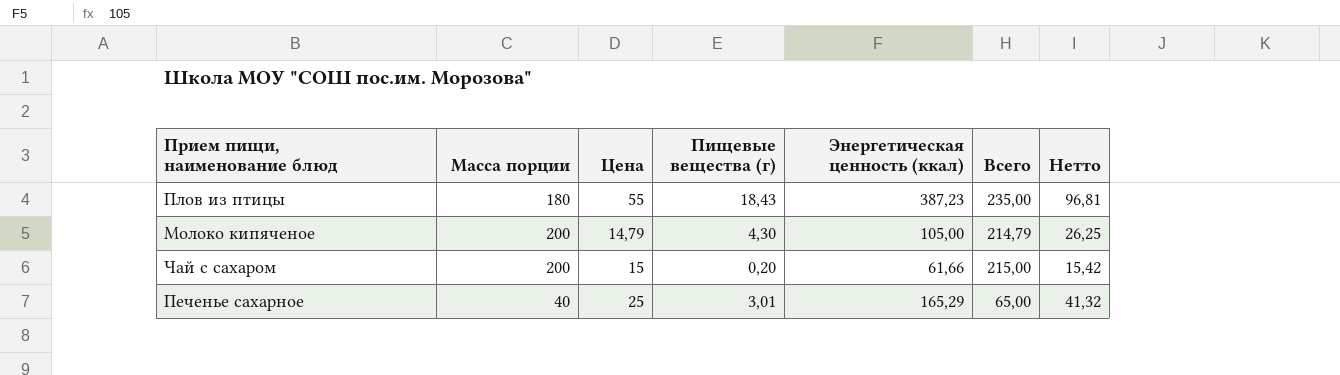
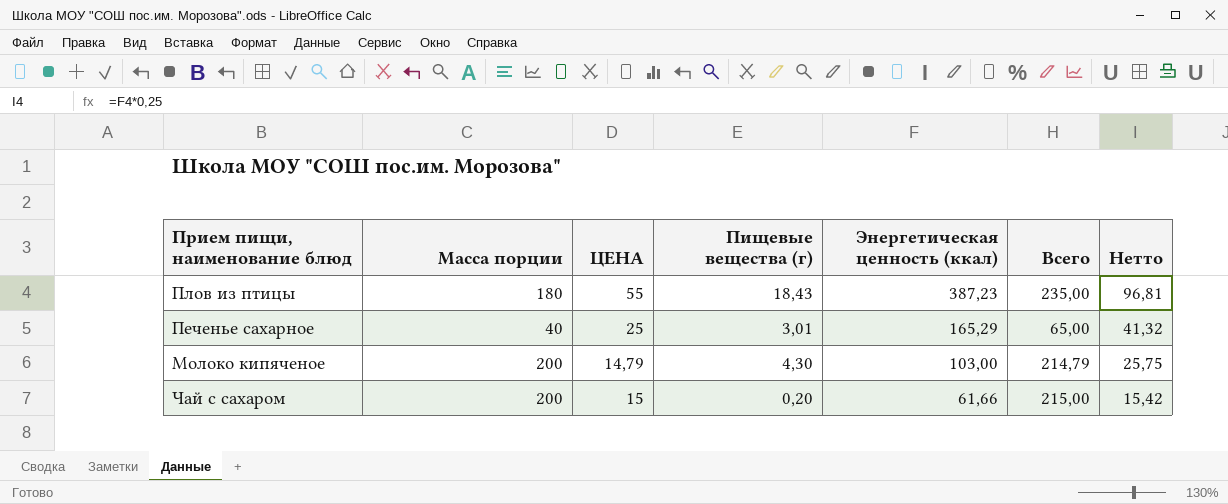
row order: none -> Энергетическая ценность (ккал) descending
column name: Цена -> ЦЕНА
Молоко кипяченое | Энергетическая ценность (ккал): 105,00 -> 103,00
Молоко кипяченое | Нетто: 26,25 -> 25,75

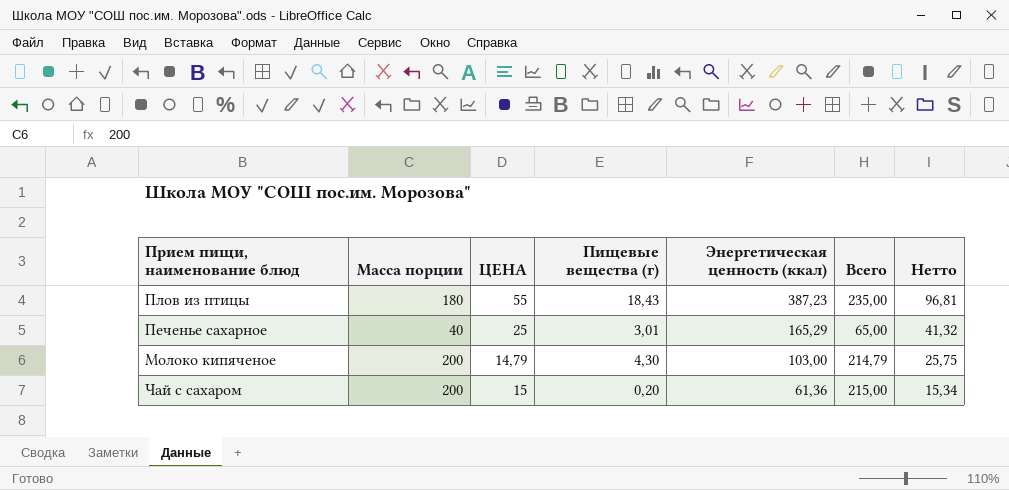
Чай с сахаром | Энергетическая ценность (ккал): 61,66 -> 61,36
Чай с сахаром | Нетто: 15,42 -> 15,34

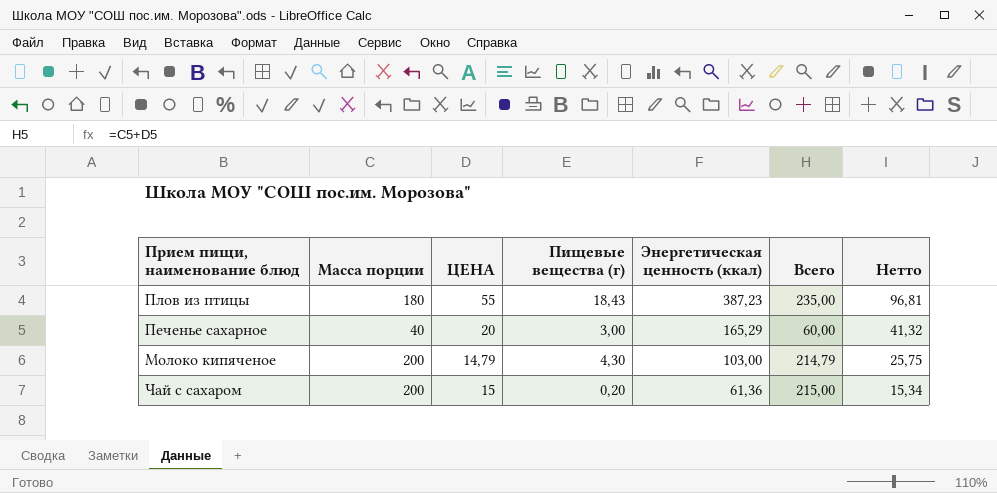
Печенье сахарное | ЦЕНА: 25 -> 20
Печенье сахарное | Пищевые вещества (г): 3,01 -> 3,00
Печенье сахарное | Всего: 65,00 -> 60,00

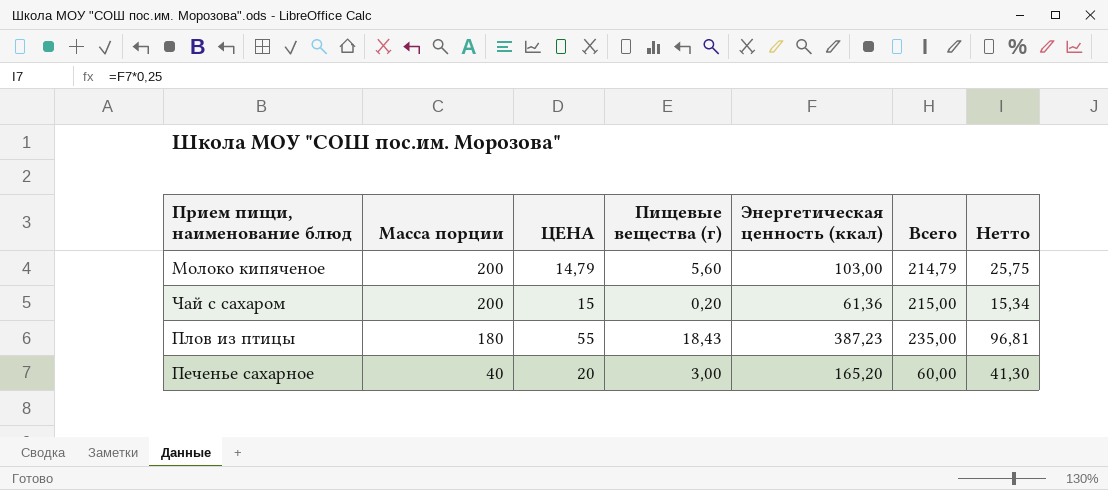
row order: Энергетическая ценность (ккал) descending -> Масса порции descending
Молоко кипяченое | Пищевые вещества (г): 4,30 -> 5,60
Печенье сахарное | Энергетическая ценность (ккал): 165,29 -> 165,20
Печенье сахарное | Нетто: 41,32 -> 41,30

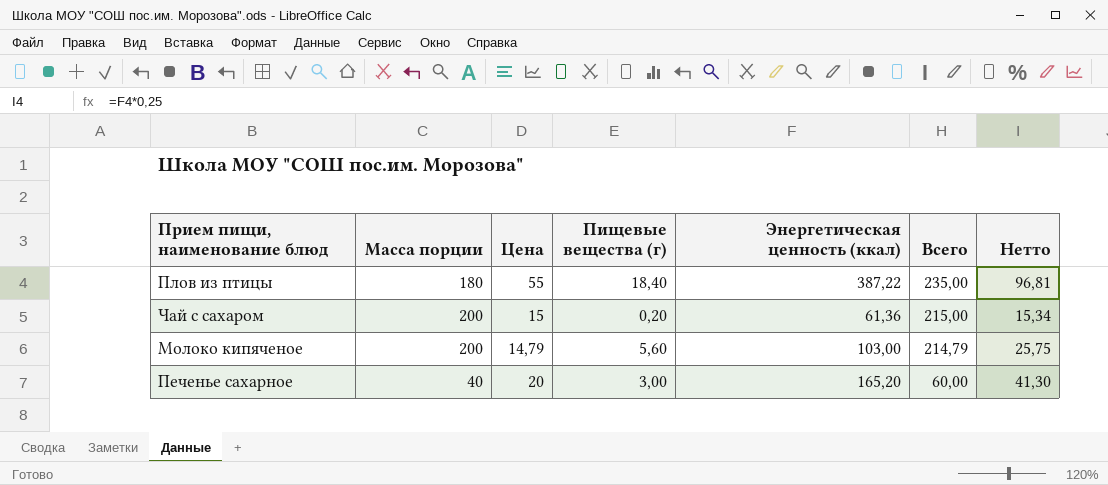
row order: Масса порции descending -> Всего descending
column name: ЦЕНА -> Цена
Плов из птицы | Пищевые вещества (г): 18,43 -> 18,40
Плов из птицы | Энергетическая ценность (ккал): 387,23 -> 387,22

